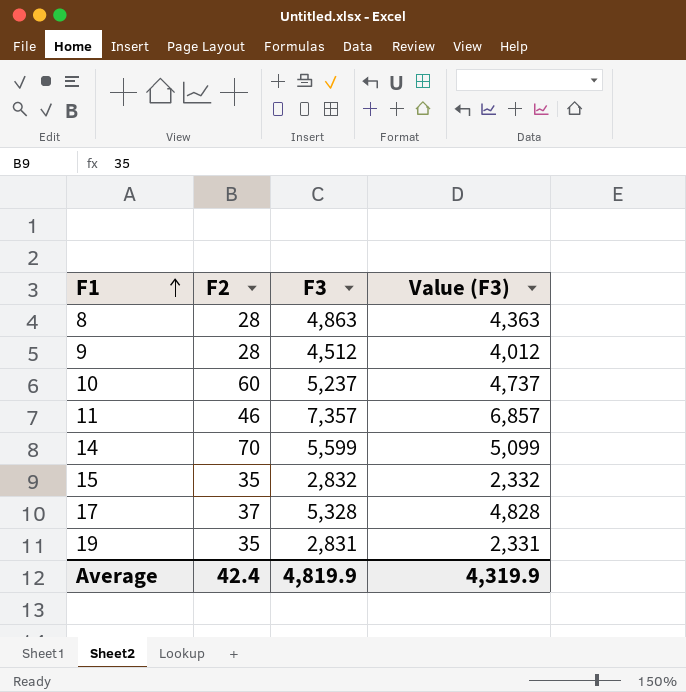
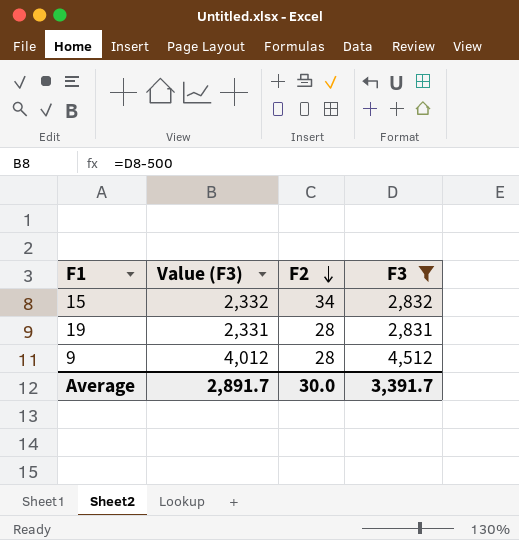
filter: none -> F3 <= 4,512
row order: F1 ascending -> F2 descending
column Value (F3) | position: 4 -> 2
15 | F2: 35 -> 34
19 | F2: 35 -> 28
Average | Value (F3): 4,319.9 -> 2,891.7
Average | F2: 42.4 -> 30.0
Average | F3: 4,819.9 -> 3,391.7

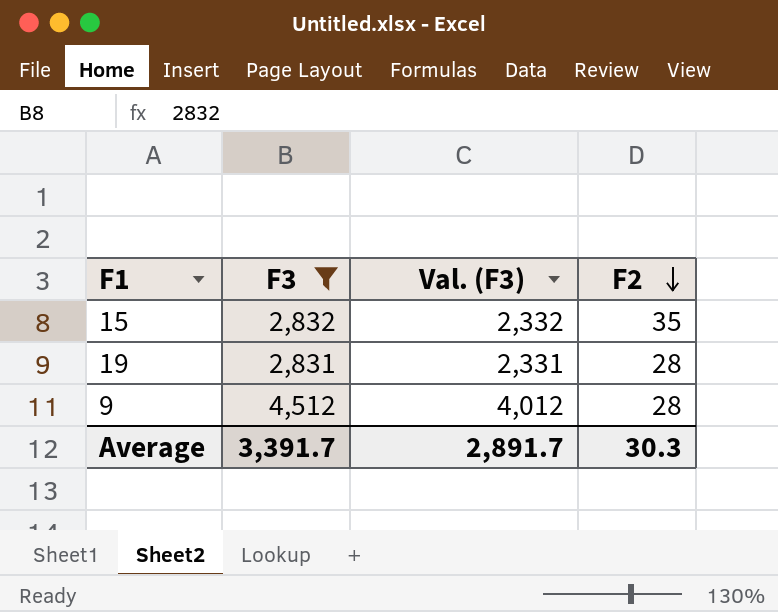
column F3 | position: 4 -> 2
column name: Value (F3) -> Val. (F3)
15 | F2: 34 -> 35
Average | F2: 30.0 -> 30.3

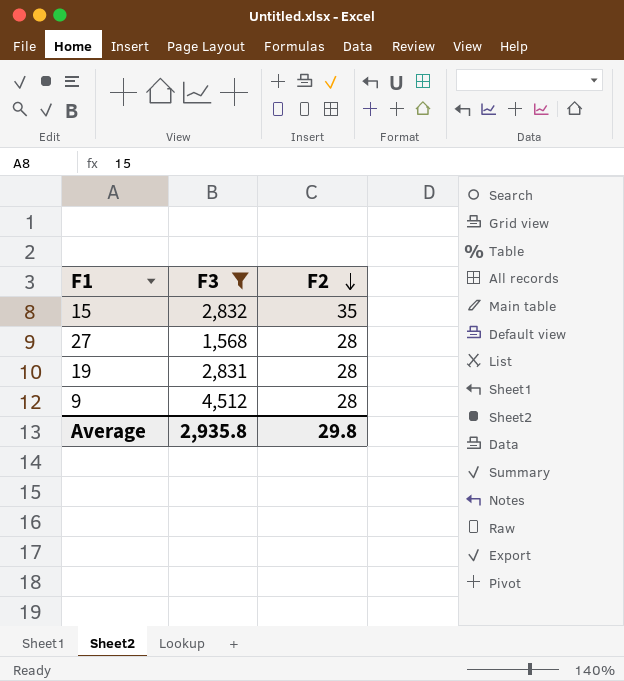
column Val. (F3) | formula: [F3] - 500 -> none
row 27: none -> 1,568 | 28
Average | F3: 3,391.7 -> 2,935.8
Average | F2: 30.3 -> 29.8

